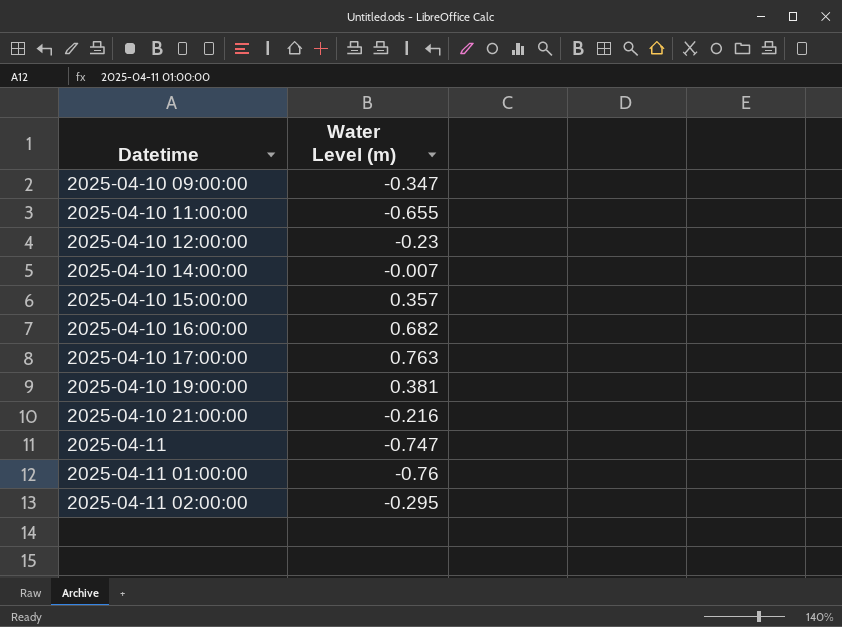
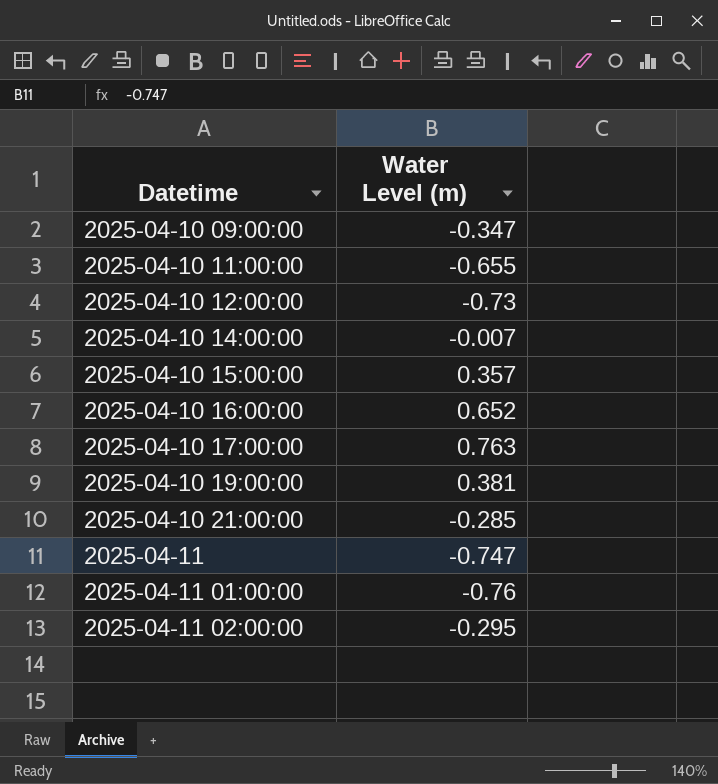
2025-04-10 12:00:00 | Water Level (m): -0.23 -> -0.73
2025-04-10 16:00:00 | Water Level (m): 0.682 -> 0.652
2025-04-10 21:00:00 | Water Level (m): -0.216 -> -0.285

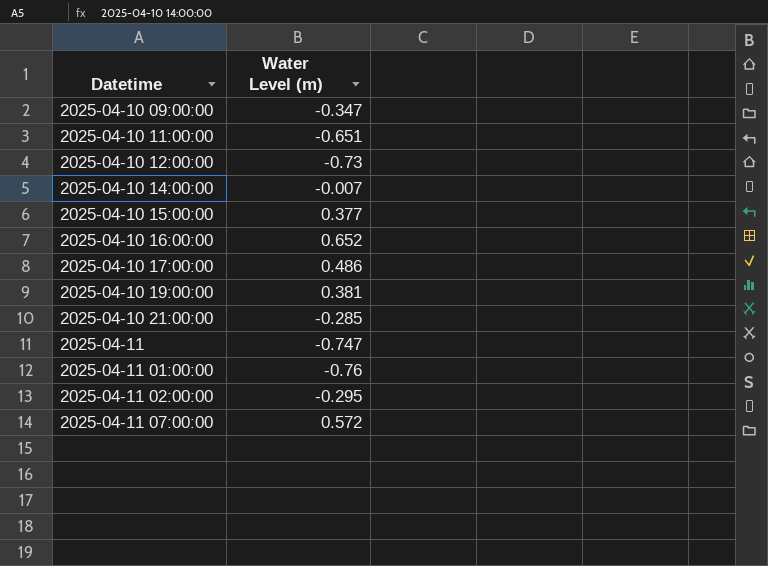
2025-04-10 11:00:00 | Water Level (m): -0.655 -> -0.651
2025-04-10 15:00:00 | Water Level (m): 0.357 -> 0.377
2025-04-10 17:00:00 | Water Level (m): 0.763 -> 0.486
row 2025-04-11 07:00:00: none -> 0.572

